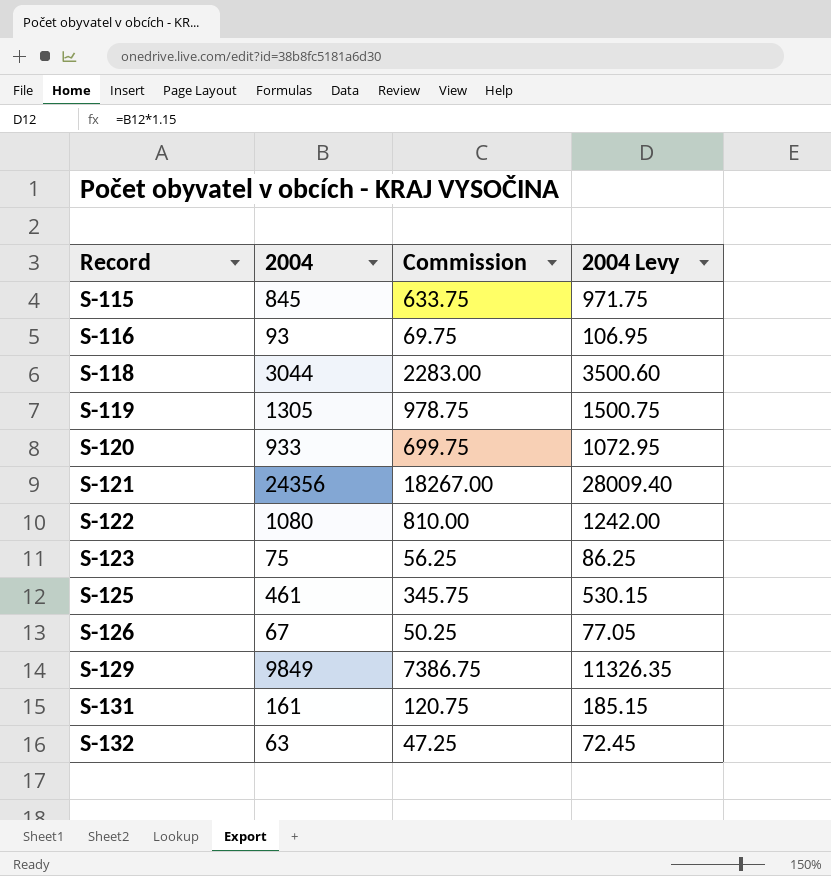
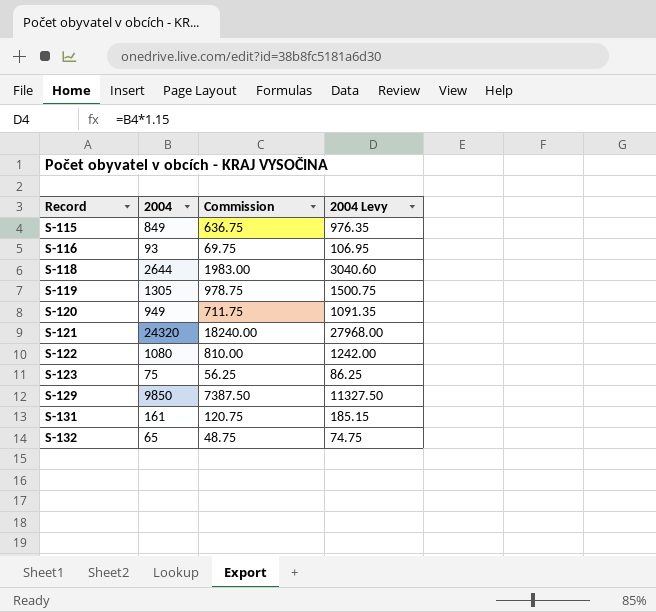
row S-125: 461 | 345.75 | 530.15 -> none
row S-126: 67 | 50.25 | 77.05 -> none
S-115 | 2004: 845 -> 849
S-115 | Commission: 633.75 -> 636.75
S-115 | 2004 Levy: 971.75 -> 976.35
S-118 | 2004: 3044 -> 2644
S-118 | Commission: 2283.00 -> 1983.00
S-118 | 2004 Levy: 3500.60 -> 3040.60
S-120 | 2004: 933 -> 949
S-120 | Commission: 699.75 -> 711.75
S-120 | 2004 Levy: 1072.95 -> 1091.35
S-121 | 2004: 24356 -> 24320
S-121 | Commission: 18267.00 -> 18240.00
S-121 | 2004 Levy: 28009.40 -> 27968.00
S-129 | 2004: 9849 -> 9850
S-129 | Commission: 7386.75 -> 7387.50
S-129 | 2004 Levy: 11326.35 -> 11327.50
S-132 | 2004: 63 -> 65
S-132 | Commission: 47.25 -> 48.75
S-132 | 2004 Levy: 72.45 -> 74.75

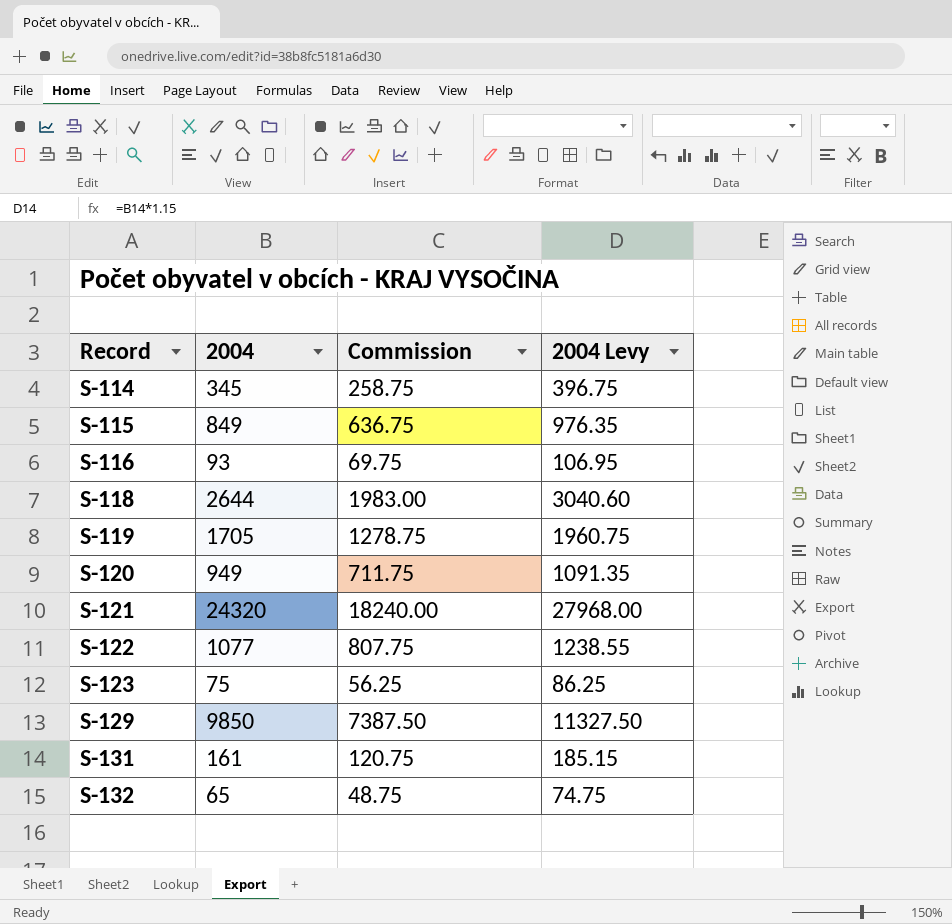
row S-114: none -> 345 | 258.75 | 396.75
S-119 | 2004: 1305 -> 1705
S-119 | Commission: 978.75 -> 1278.75
S-119 | 2004 Levy: 1500.75 -> 1960.75
S-122 | 2004: 1080 -> 1077
S-122 | Commission: 810.00 -> 807.75
S-122 | 2004 Levy: 1242.00 -> 1238.55

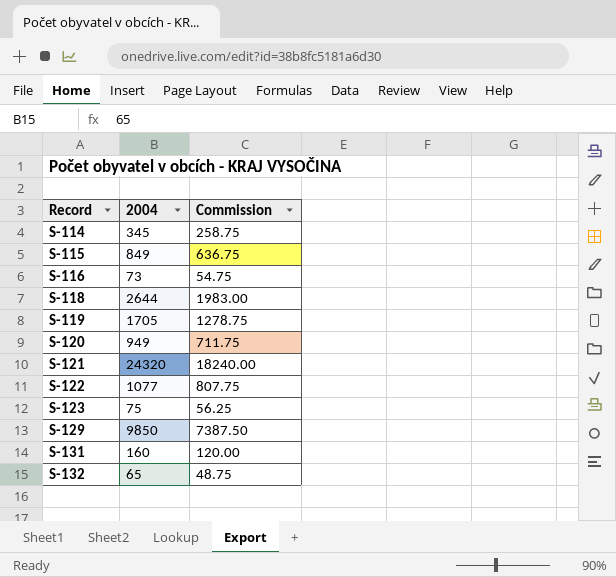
column 2004 Levy | formula: [2004] * 1.15 -> none
S-116 | 2004: 93 -> 73
S-116 | Commission: 69.75 -> 54.75
S-131 | 2004: 161 -> 160
S-131 | Commission: 120.75 -> 120.00

